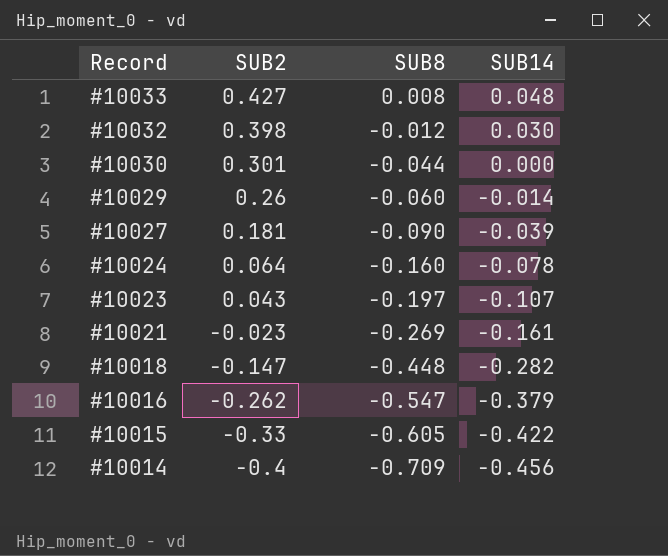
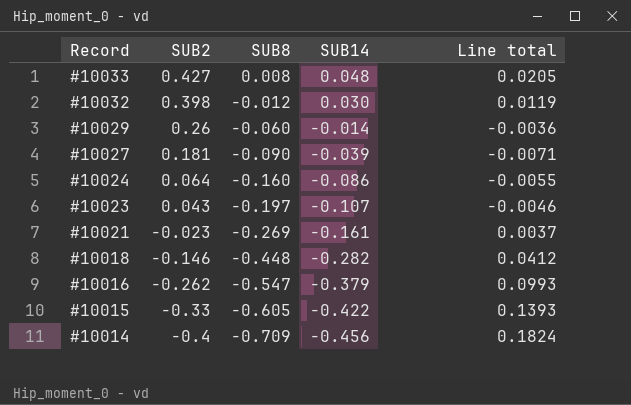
column Line total | formula: none -> [SUB2] * [SUB14]
row #10030: 0.301 | -0.044 | 0.000 -> none
#10024 | SUB14: -0.078 -> -0.086
#10018 | SUB2: -0.147 -> -0.146

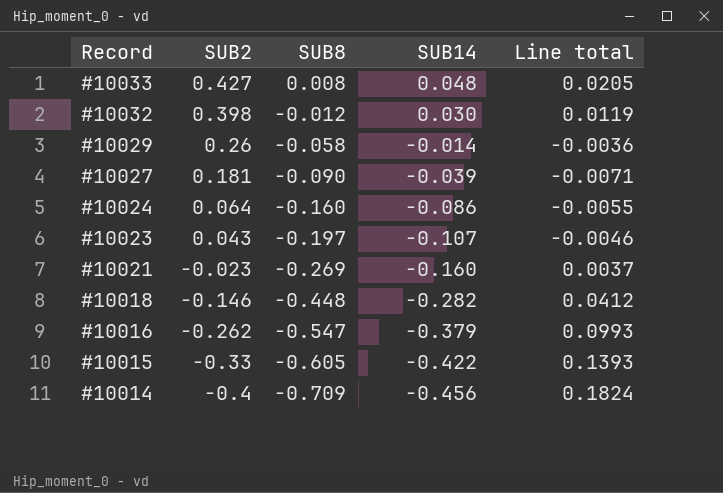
#10029 | SUB8: -0.060 -> -0.058
#10021 | SUB14: -0.161 -> -0.160

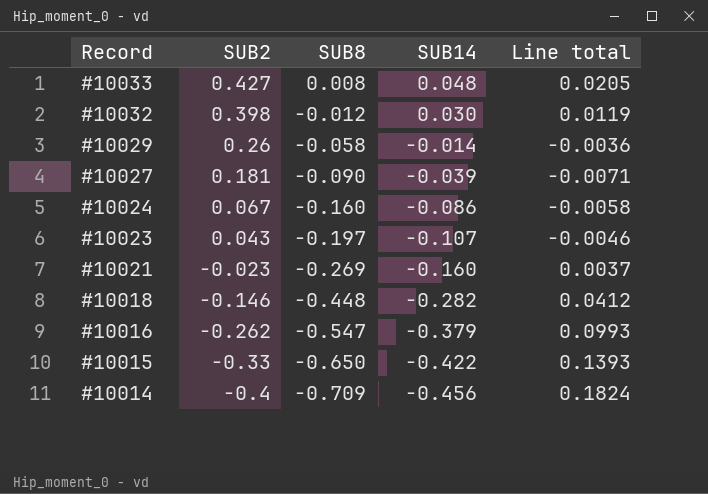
#10024 | SUB2: 0.064 -> 0.067
#10024 | Line total: -0.0055 -> -0.0058
#10015 | SUB8: -0.605 -> -0.650

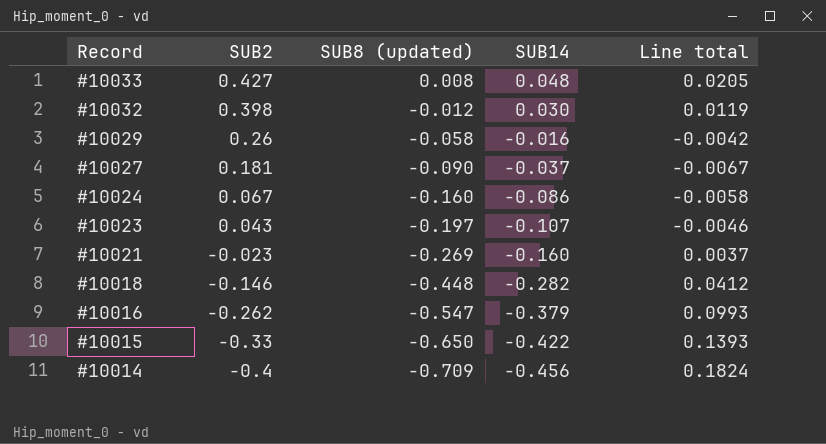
column name: SUB8 -> SUB8 (updated)
#10029 | SUB14: -0.014 -> -0.016
#10029 | Line total: -0.0036 -> -0.0042
#10027 | SUB14: -0.039 -> -0.037
#10027 | Line total: -0.0071 -> -0.0067

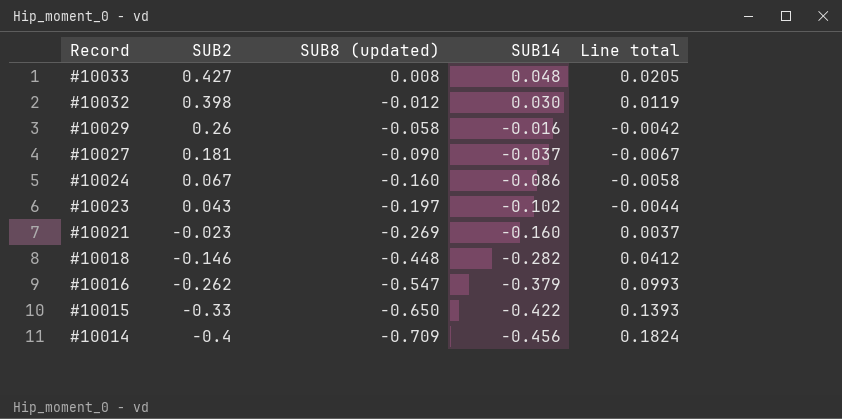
#10023 | SUB14: -0.107 -> -0.102
#10023 | Line total: -0.0046 -> -0.0044

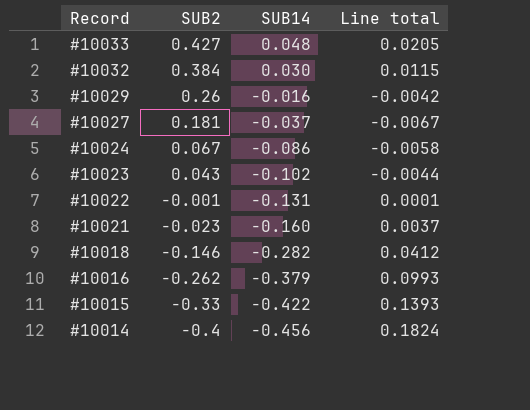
column SUB8 (updated) | position: 3 -> none
#10032 | SUB2: 0.398 -> 0.384
#10032 | Line total: 0.0119 -> 0.0115
row #10022: none -> -0.001 | -0.131 | 0.0001

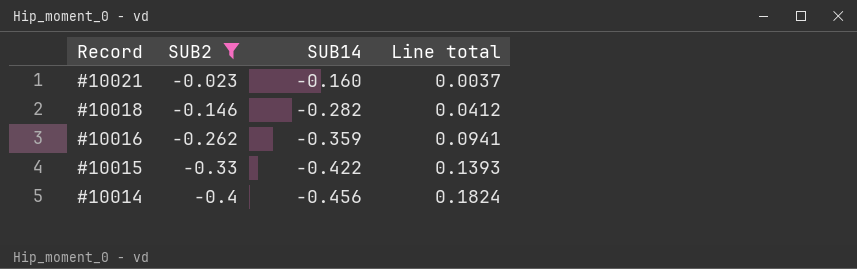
filter: none -> SUB2 <= -0.023
#10016 | SUB14: -0.379 -> -0.359
#10016 | Line total: 0.0993 -> 0.0941

